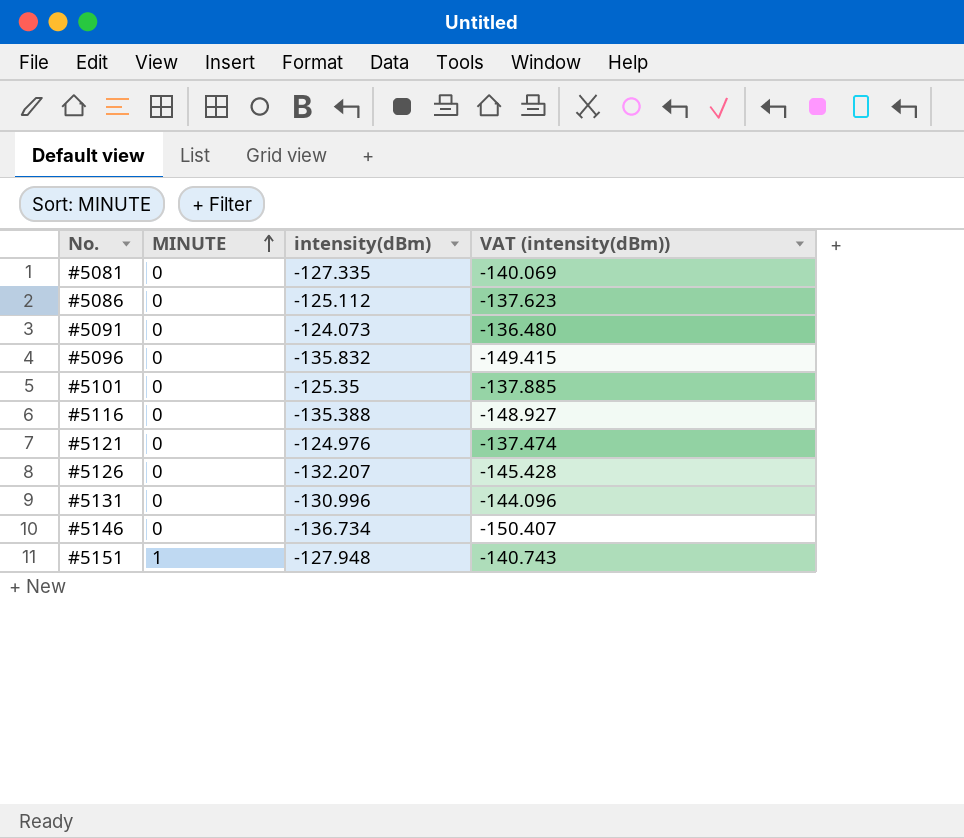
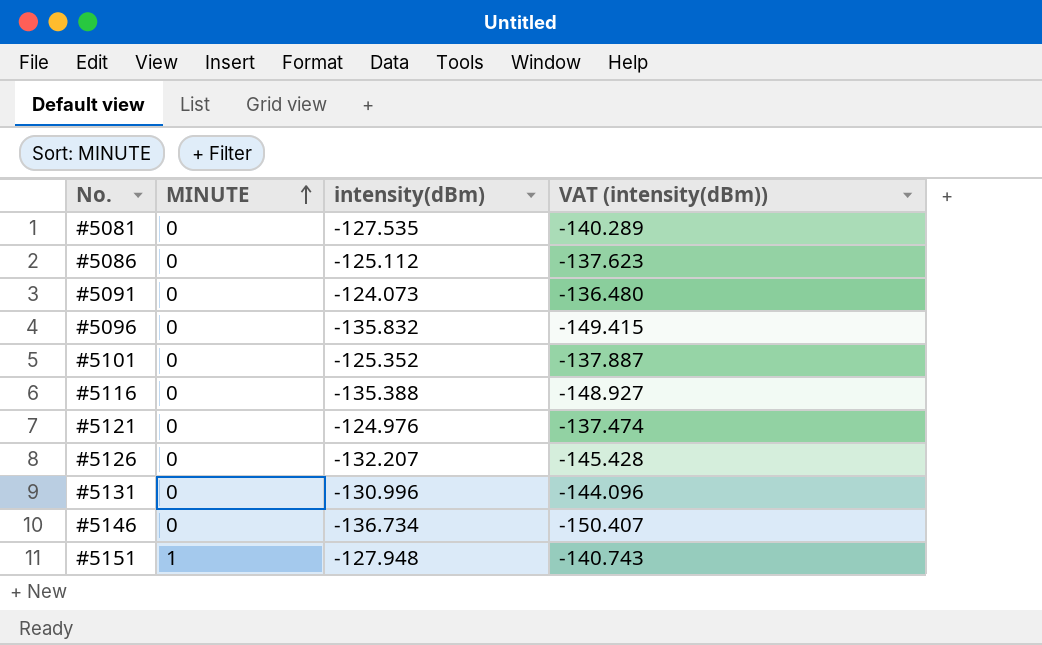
#5081 | intensity(dBm): -127.335 -> -127.535
#5081 | VAT (intensity(dBm)): -140.069 -> -140.289
#5101 | intensity(dBm): -125.35 -> -125.352
#5101 | VAT (intensity(dBm)): -137.885 -> -137.887

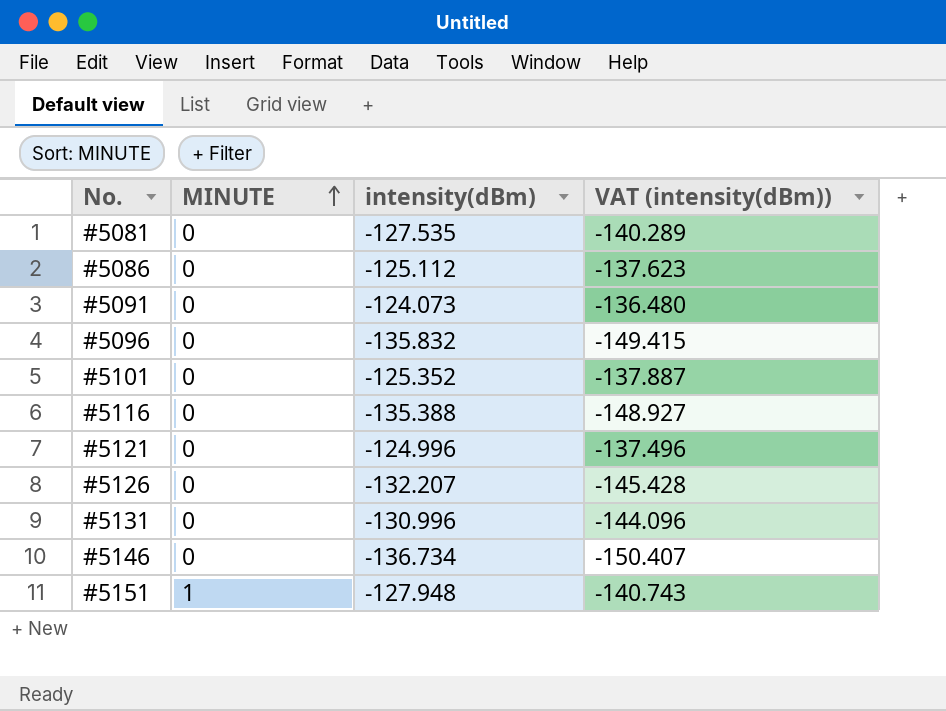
#5121 | intensity(dBm): -124.976 -> -124.996
#5121 | VAT (intensity(dBm)): -137.474 -> -137.496

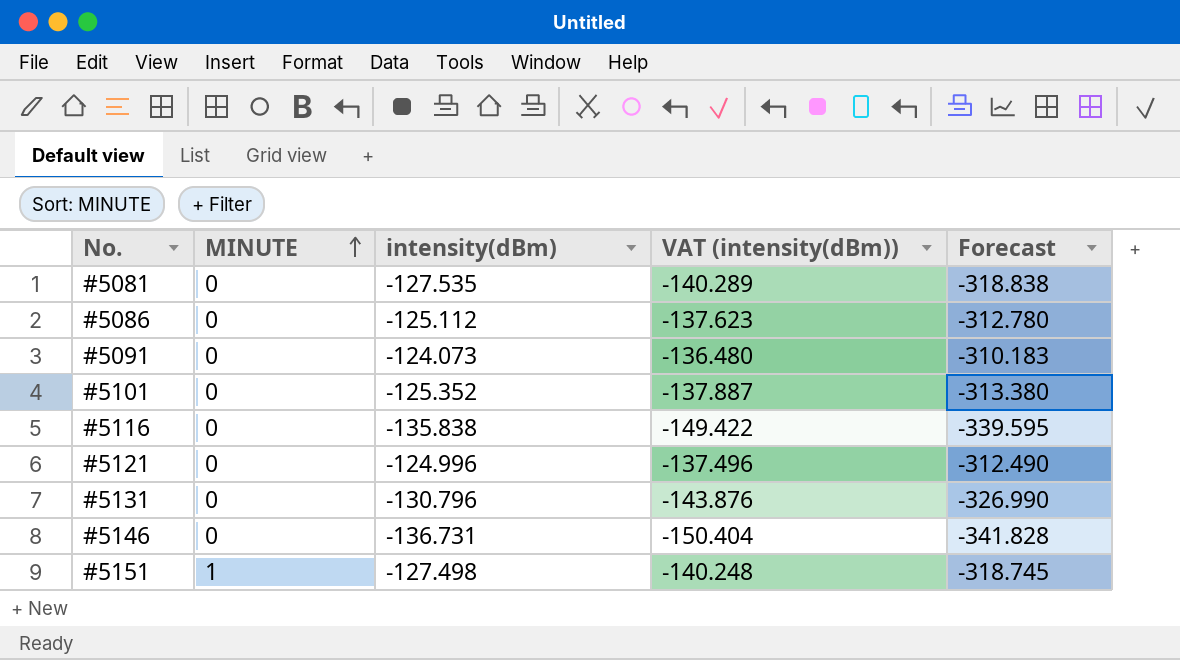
column Forecast | formula: none -> [intensity(dBm)] * 2.5
row #5096: 0 | -135.832 | -149.415 -> none
row #5126: 0 | -132.207 | -145.428 -> none
#5116 | intensity(dBm): -135.388 -> -135.838
#5116 | VAT (intensity(dBm)): -148.927 -> -149.422
#5131 | intensity(dBm): -130.996 -> -130.796
#5131 | VAT (intensity(dBm)): -144.096 -> -143.876
#5146 | intensity(dBm): -136.734 -> -136.731
#5146 | VAT (intensity(dBm)): -150.407 -> -150.404
#5151 | intensity(dBm): -127.948 -> -127.498
#5151 | VAT (intensity(dBm)): -140.743 -> -140.248

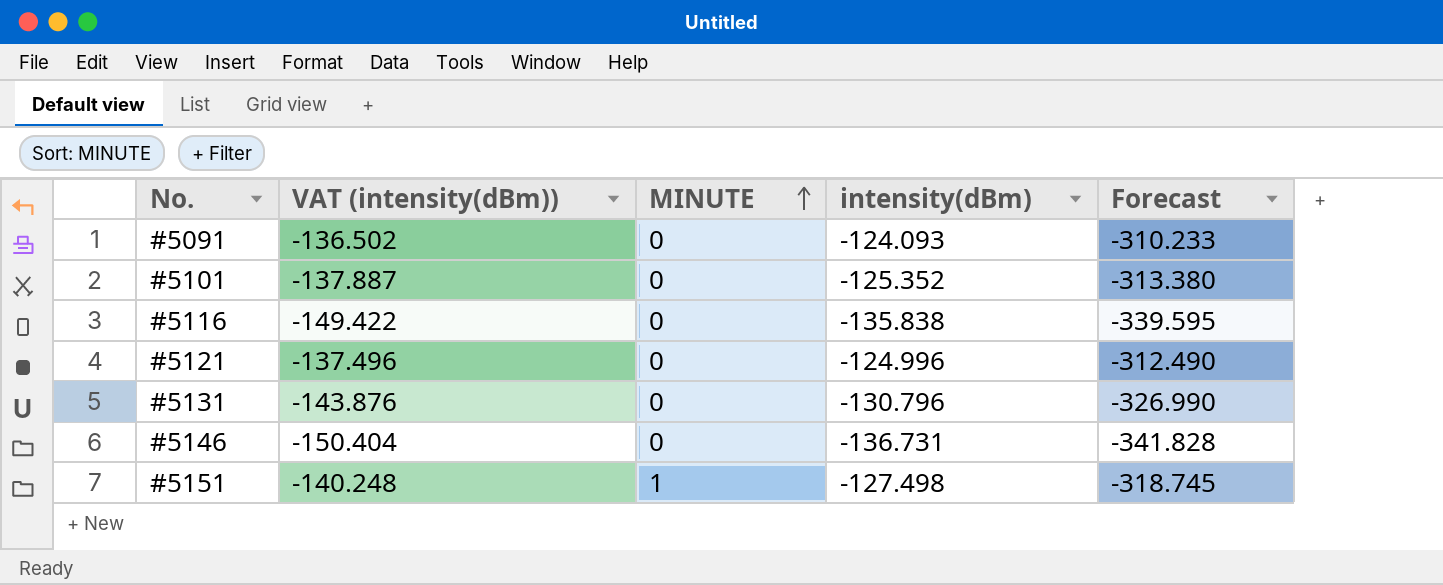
column VAT (intensity(dBm)) | position: 4 -> 2
row #5081: 0 | -127.535 | -140.289 | -318.838 -> none
row #5086: 0 | -125.112 | -137.623 | -312.780 -> none
#5091 | VAT (intensity(dBm)): -136.480 -> -136.502
#5091 | intensity(dBm): -124.073 -> -124.093
#5091 | Forecast: -310.183 -> -310.233

